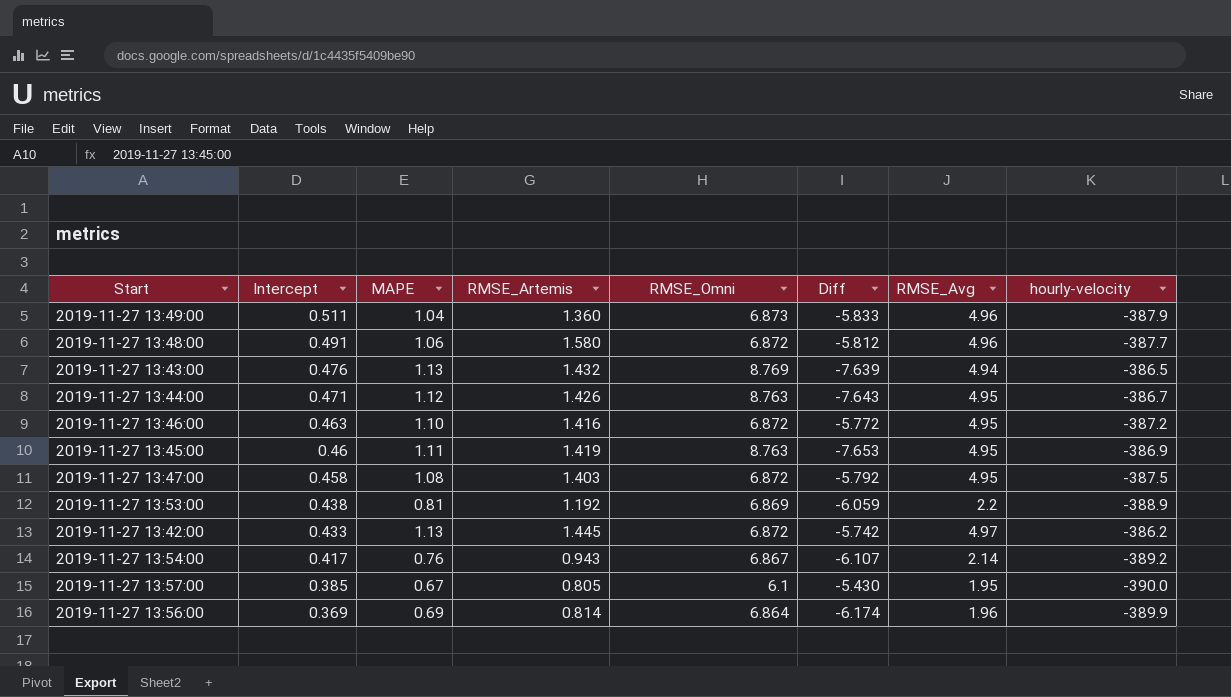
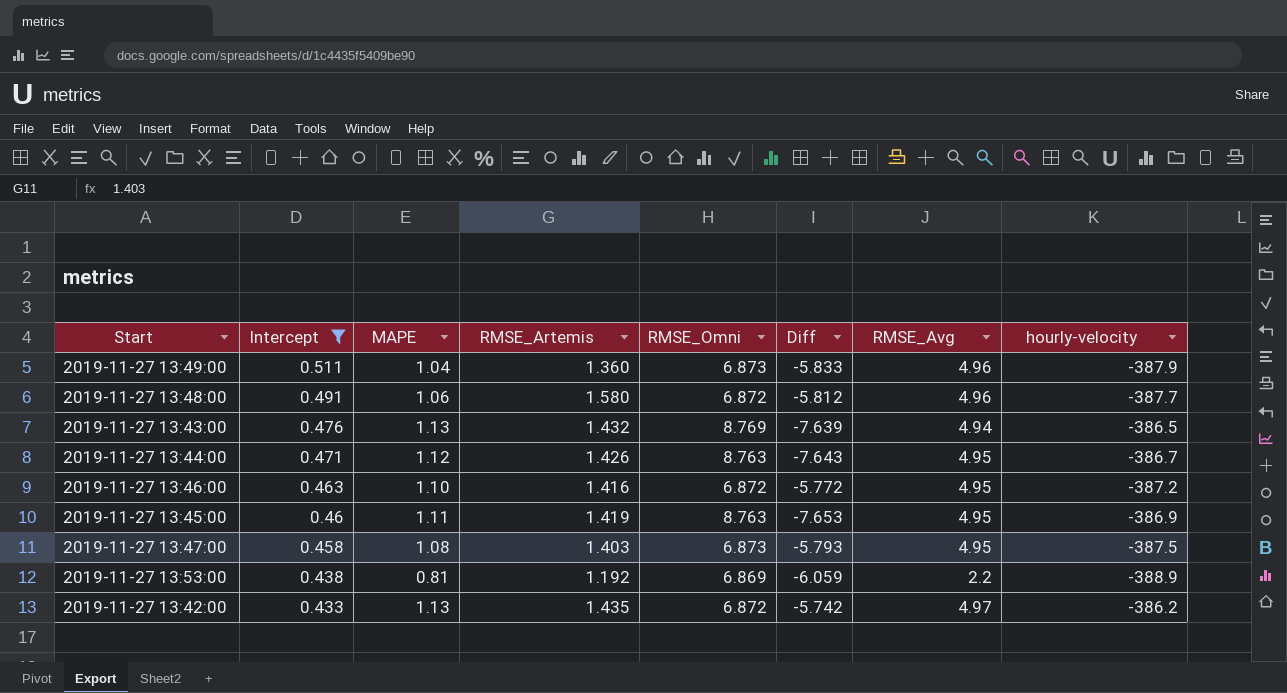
filter: none -> Intercept >= 0.433
2019-11-27 13:47:00 | RMSE_Omni: 6.872 -> 6.873
2019-11-27 13:47:00 | Diff: -5.792 -> -5.793
2019-11-27 13:42:00 | RMSE_Artemis: 1.445 -> 1.435

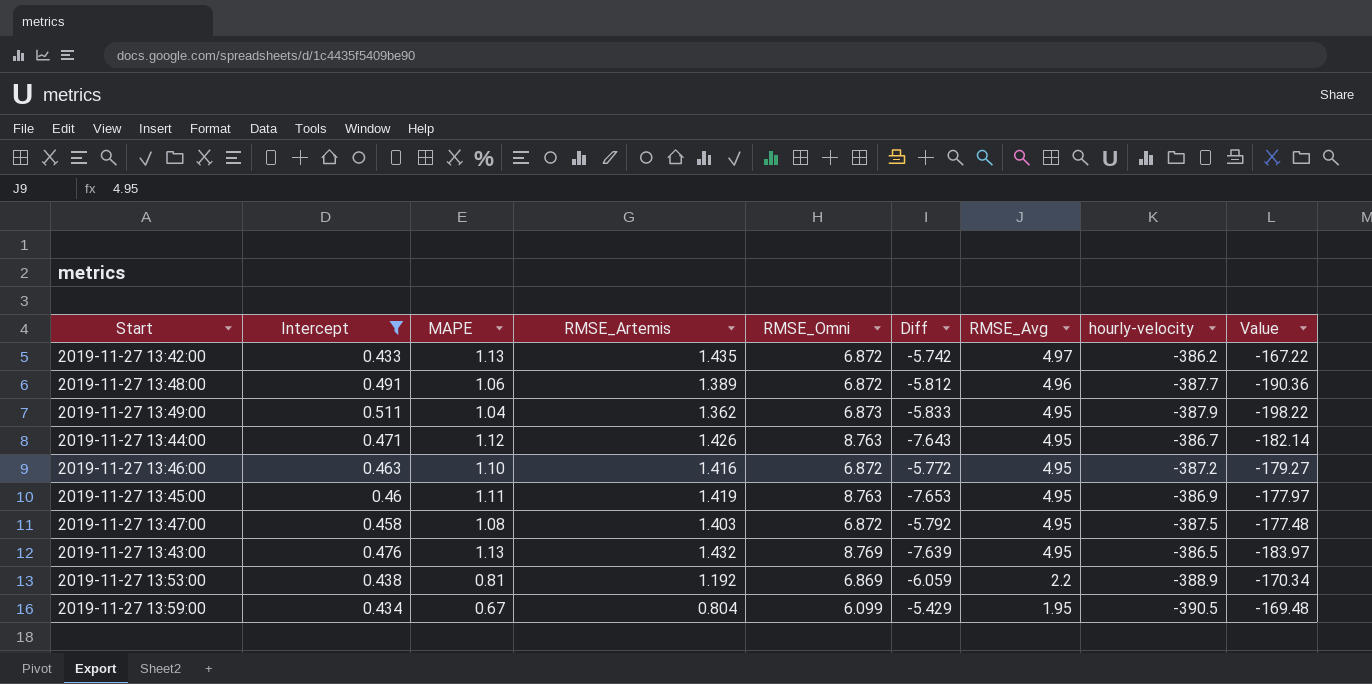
row order: Intercept descending -> RMSE_Avg descending
column Value | formula: none -> [Intercept] * [hourly-velocity]
2019-11-27 13:48:00 | RMSE_Artemis: 1.580 -> 1.389
2019-11-27 13:49:00 | RMSE_Artemis: 1.360 -> 1.362
2019-11-27 13:49:00 | RMSE_Avg: 4.96 -> 4.95
2019-11-27 13:47:00 | RMSE_Omni: 6.873 -> 6.872
2019-11-27 13:47:00 | Diff: -5.793 -> -5.792
2019-11-27 13:43:00 | RMSE_Avg: 4.94 -> 4.95
row 2019-11-27 13:59:00: none -> 0.434 | 0.67 | 0.804 | 6.099 | -5.429 | 1.95 | -390.5 | -169.48

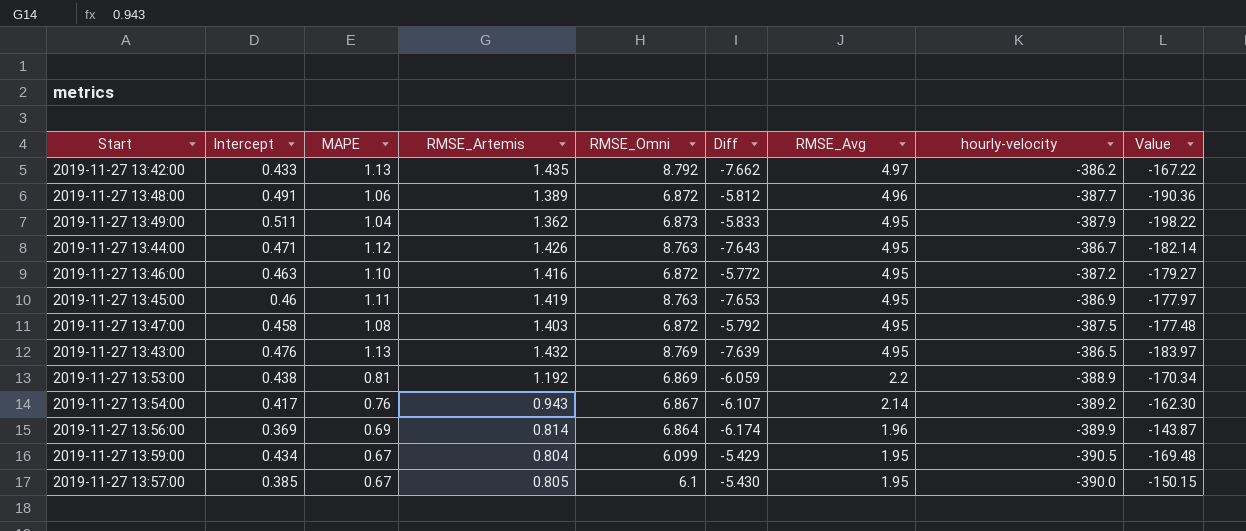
filter: Intercept >= 0.433 -> none
2019-11-27 13:42:00 | RMSE_Omni: 6.872 -> 8.792
2019-11-27 13:42:00 | Diff: -5.742 -> -7.662

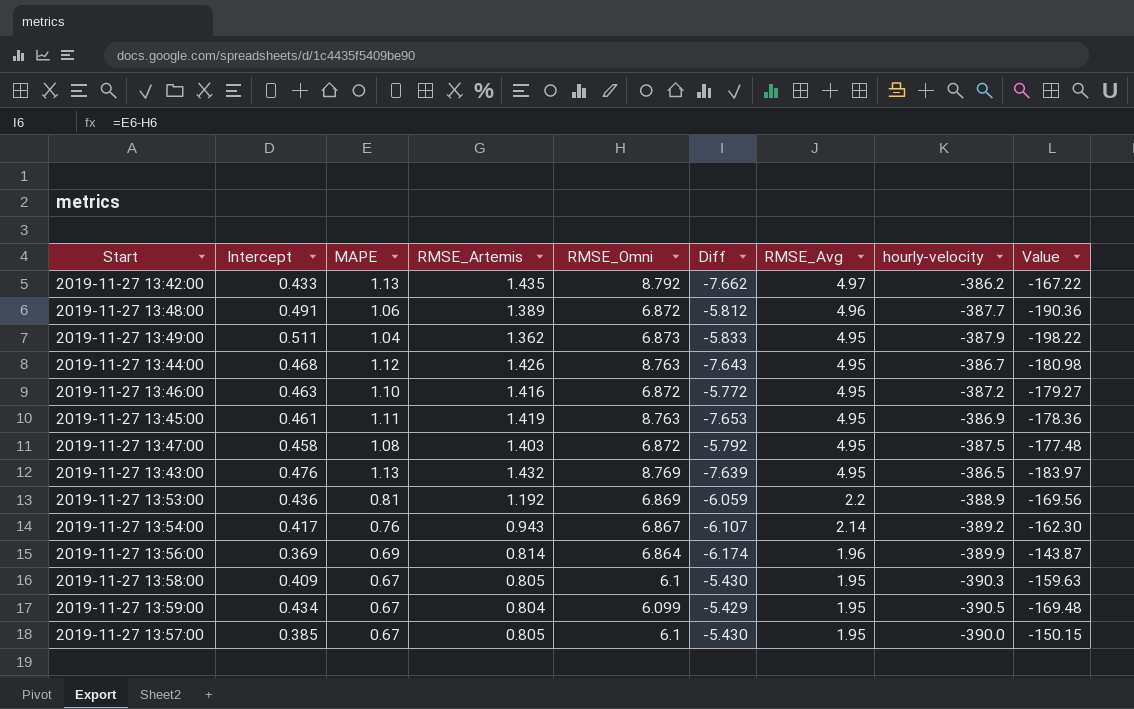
2019-11-27 13:44:00 | Intercept: 0.471 -> 0.468
2019-11-27 13:44:00 | Value: -182.14 -> -180.98
2019-11-27 13:45:00 | Intercept: 0.46 -> 0.461
2019-11-27 13:45:00 | Value: -177.97 -> -178.36
2019-11-27 13:53:00 | Intercept: 0.438 -> 0.436
2019-11-27 13:53:00 | Value: -170.34 -> -169.56
row 2019-11-27 13:58:00: none -> 0.409 | 0.67 | 0.805 | 6.1 | -5.430 | 1.95 | -390.3 | -159.63

